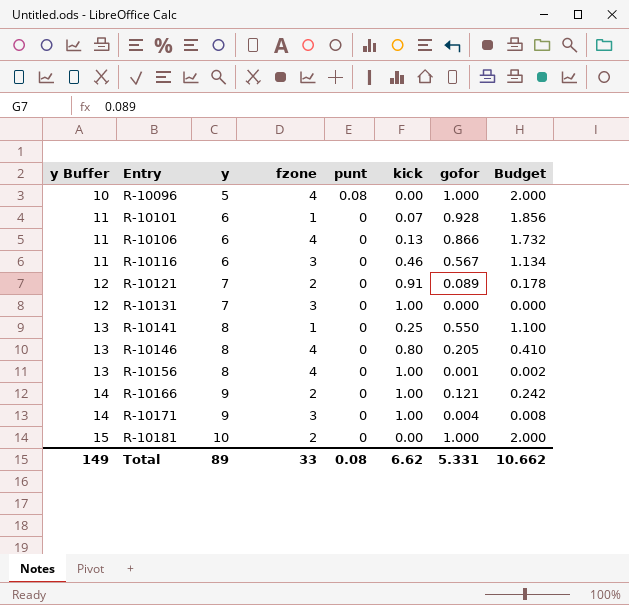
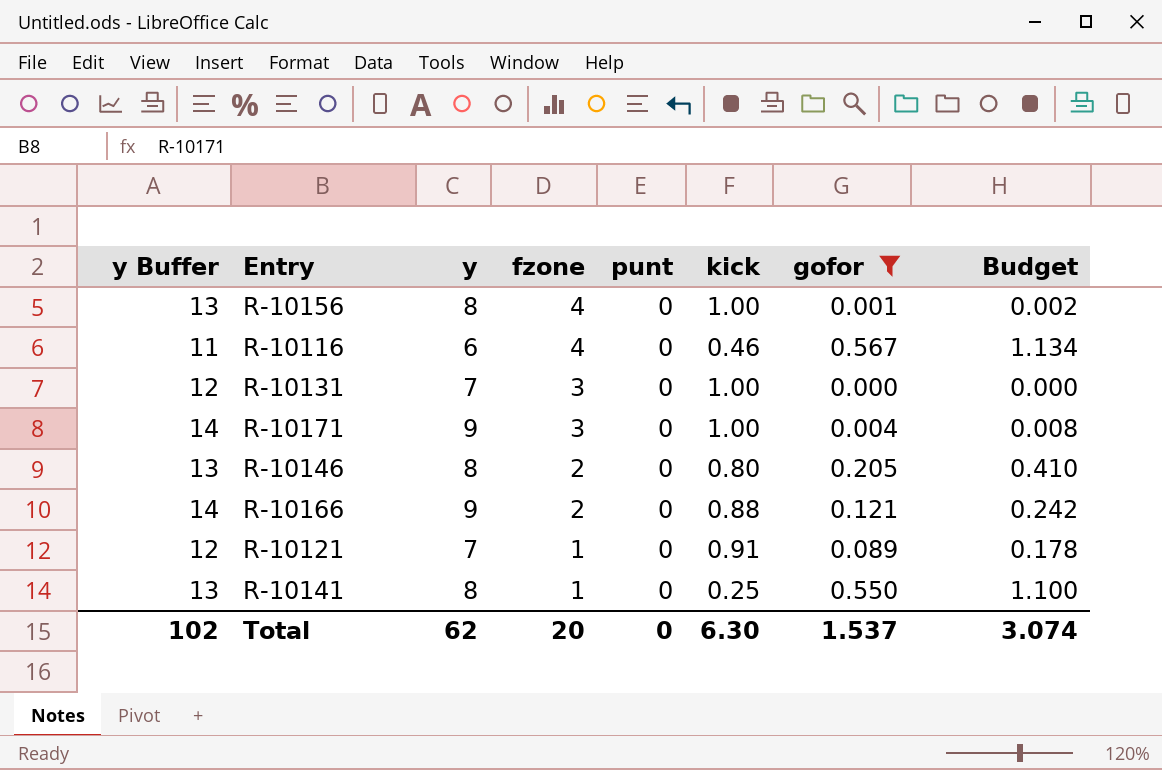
filter: none -> gofor <= 0.567
row order: y Buffer ascending -> fzone descending
R-10116 | fzone: 3 -> 4
R-10146 | fzone: 4 -> 2
R-10166 | kick: 1.00 -> 0.88
R-10121 | fzone: 2 -> 1
Total | y Buffer: 149 -> 102
Total | y: 89 -> 62
Total | fzone: 33 -> 20
Total | punt: 0.08 -> 0
Total | kick: 6.62 -> 6.30
Total | gofor: 5.331 -> 1.537
Total | Budget: 10.662 -> 3.074

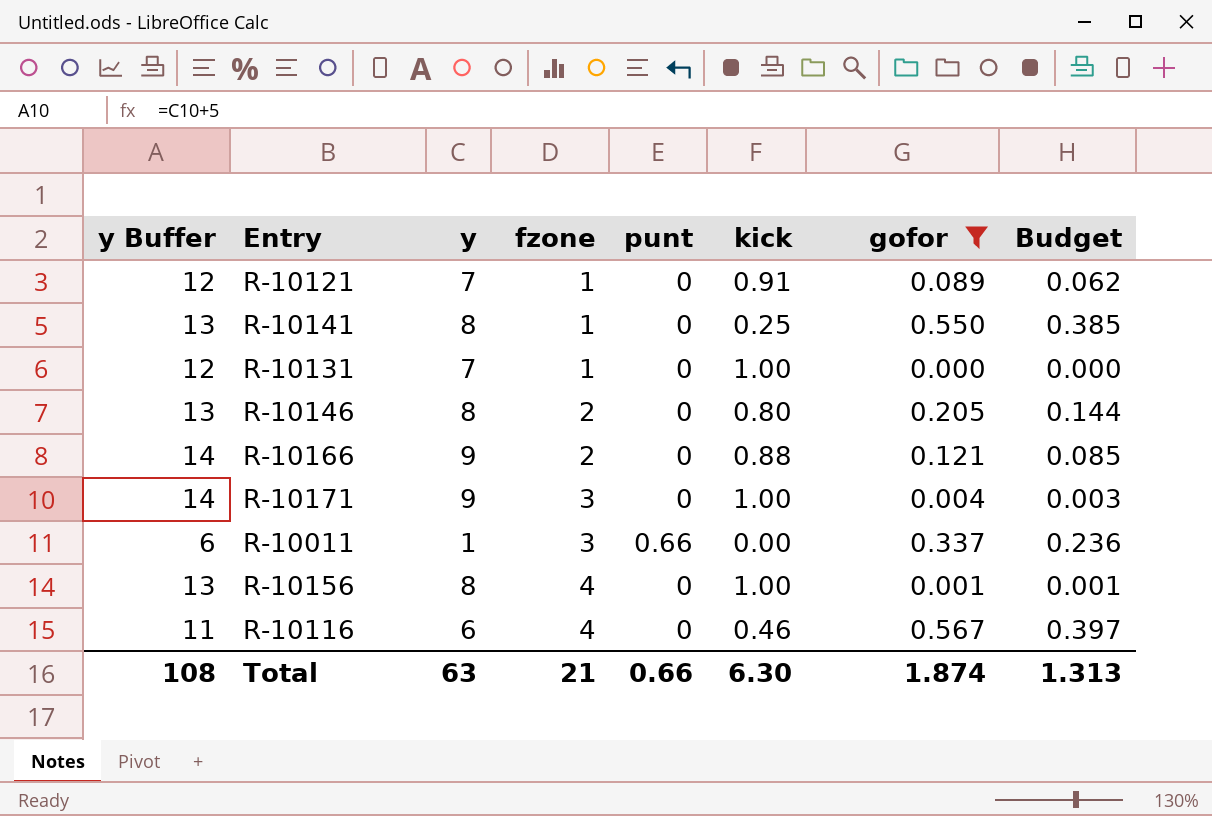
row order: fzone descending -> fzone ascending
column Budget | formula: [gofor] * 2 -> [gofor] * 0.7
R-10131 | fzone: 3 -> 1
row R-10011: none -> 6 | 1 | 3 | 0.66 | 0.00 | 0.337 | 0.236
Total | y Buffer: 102 -> 108
Total | y: 62 -> 63
Total | fzone: 20 -> 21
Total | punt: 0 -> 0.66
Total | gofor: 1.537 -> 1.874
Total | Budget: 3.074 -> 1.313

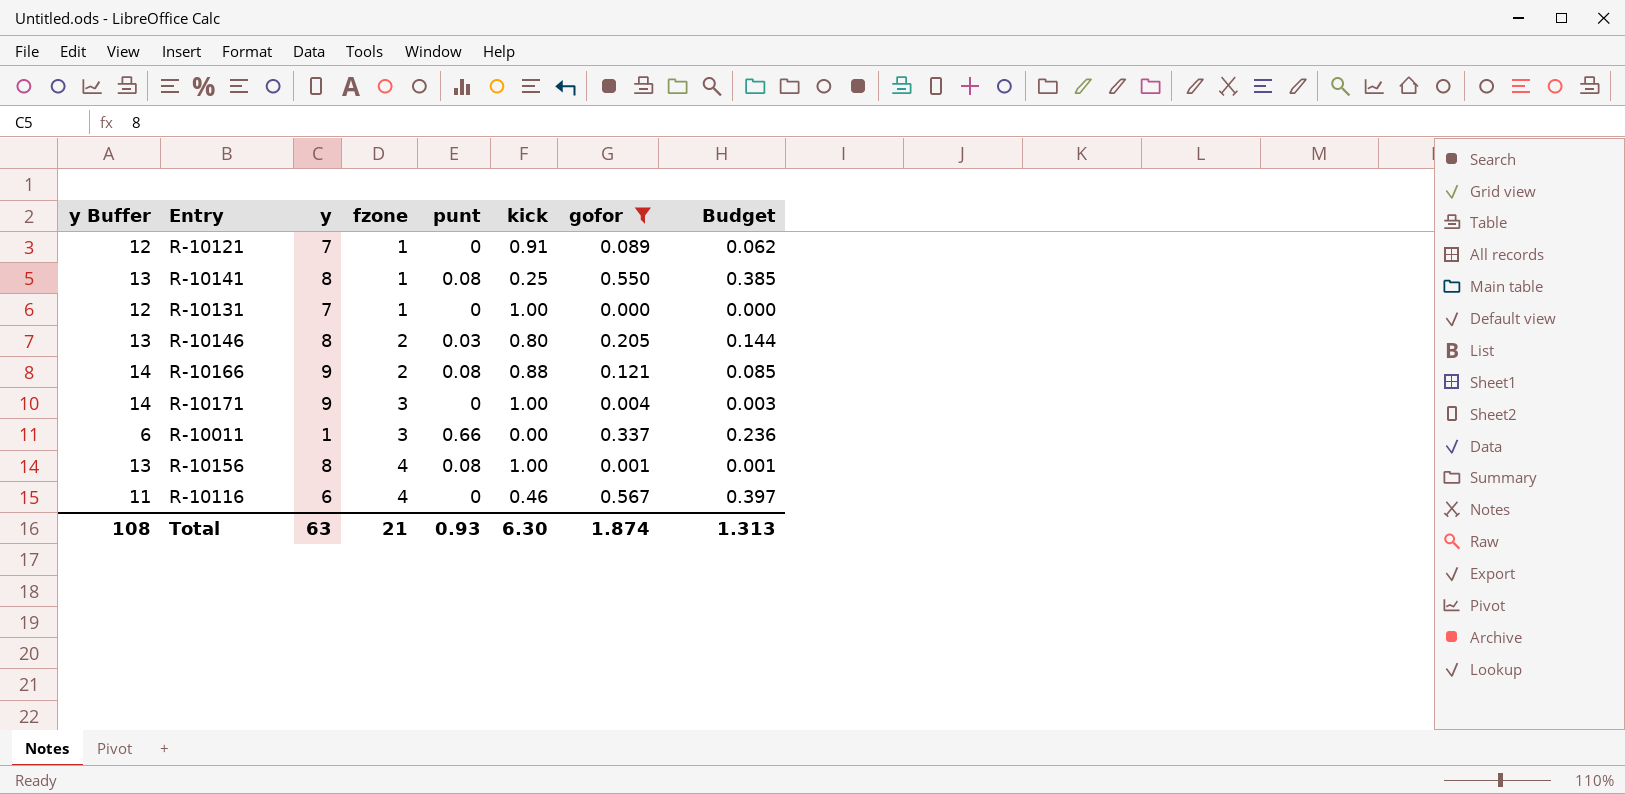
R-10141 | punt: 0 -> 0.08
R-10146 | punt: 0 -> 0.03
R-10166 | punt: 0 -> 0.08
R-10156 | punt: 0 -> 0.08
Total | punt: 0.66 -> 0.93

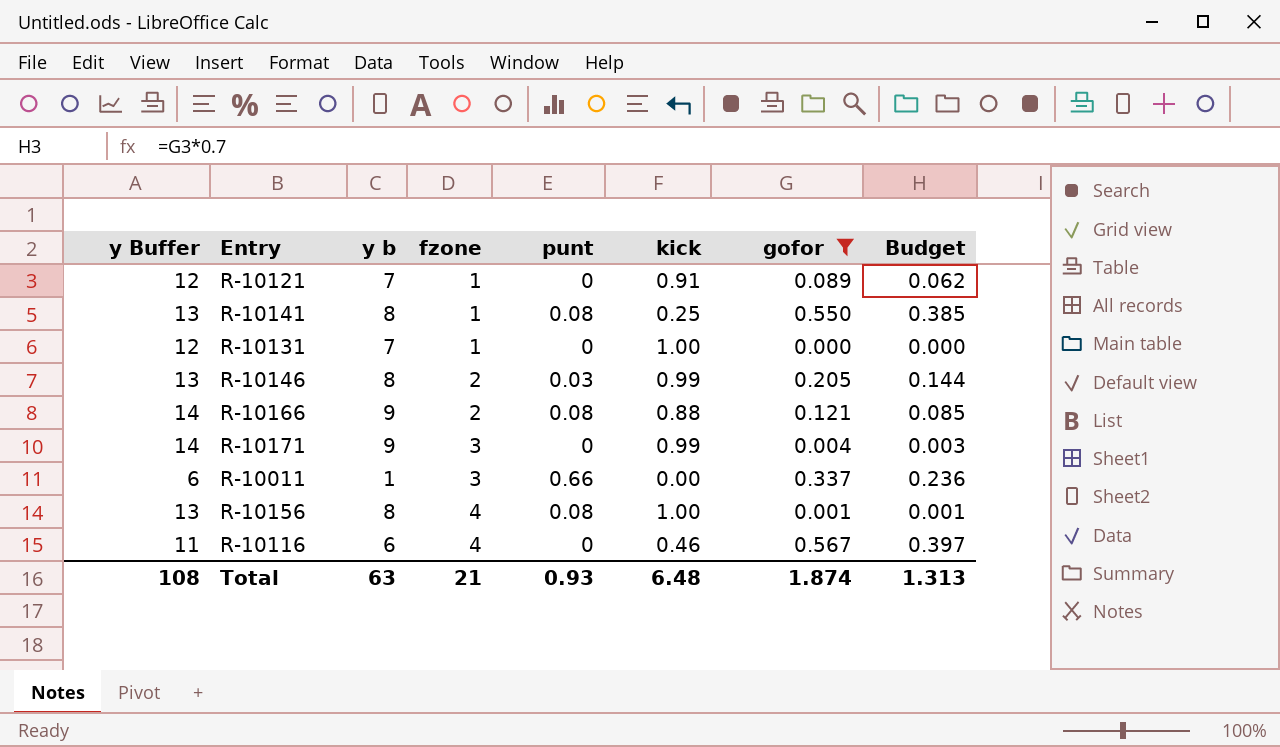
column name: y -> y b
R-10146 | kick: 0.80 -> 0.99
R-10171 | kick: 1.00 -> 0.99
Total | kick: 6.30 -> 6.48

